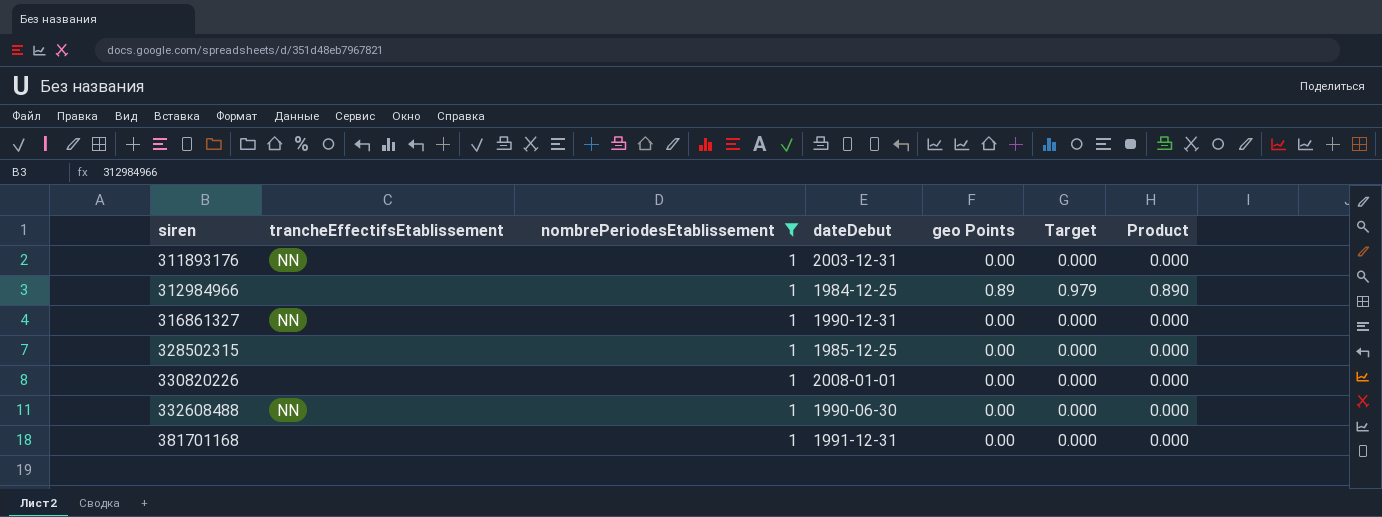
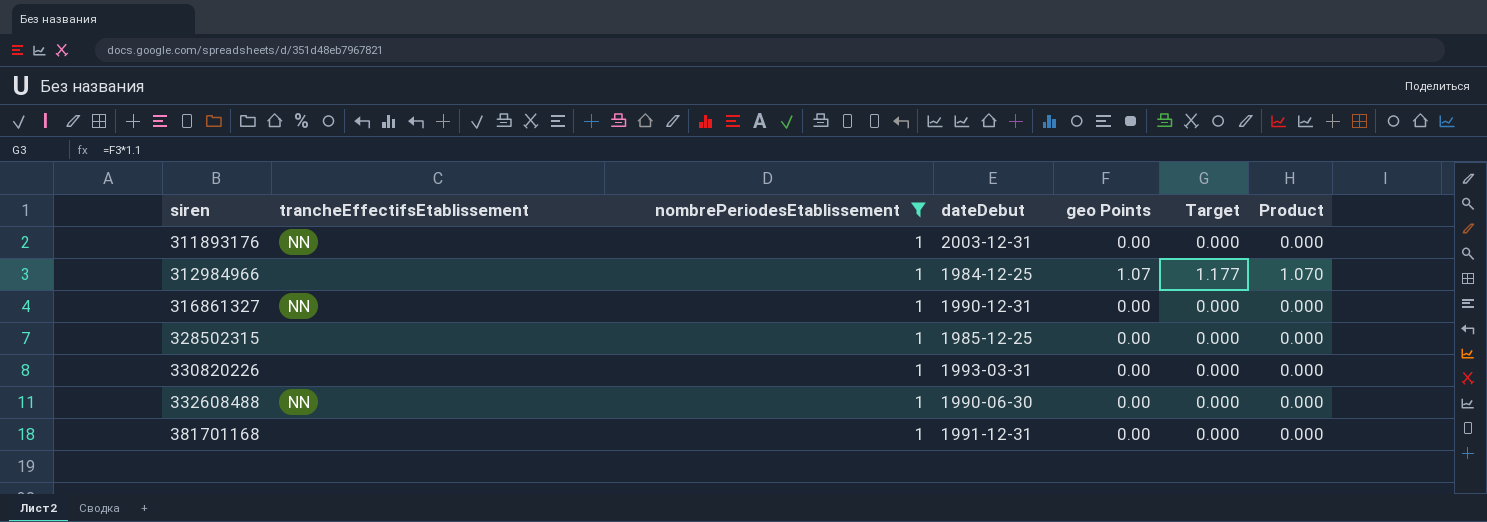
312984966 | geo Points: 0.89 -> 1.07
312984966 | Target: 0.979 -> 1.177
312984966 | Product: 0.890 -> 1.070
330820226 | dateDebut: 2008-01-01 -> 1993-03-31

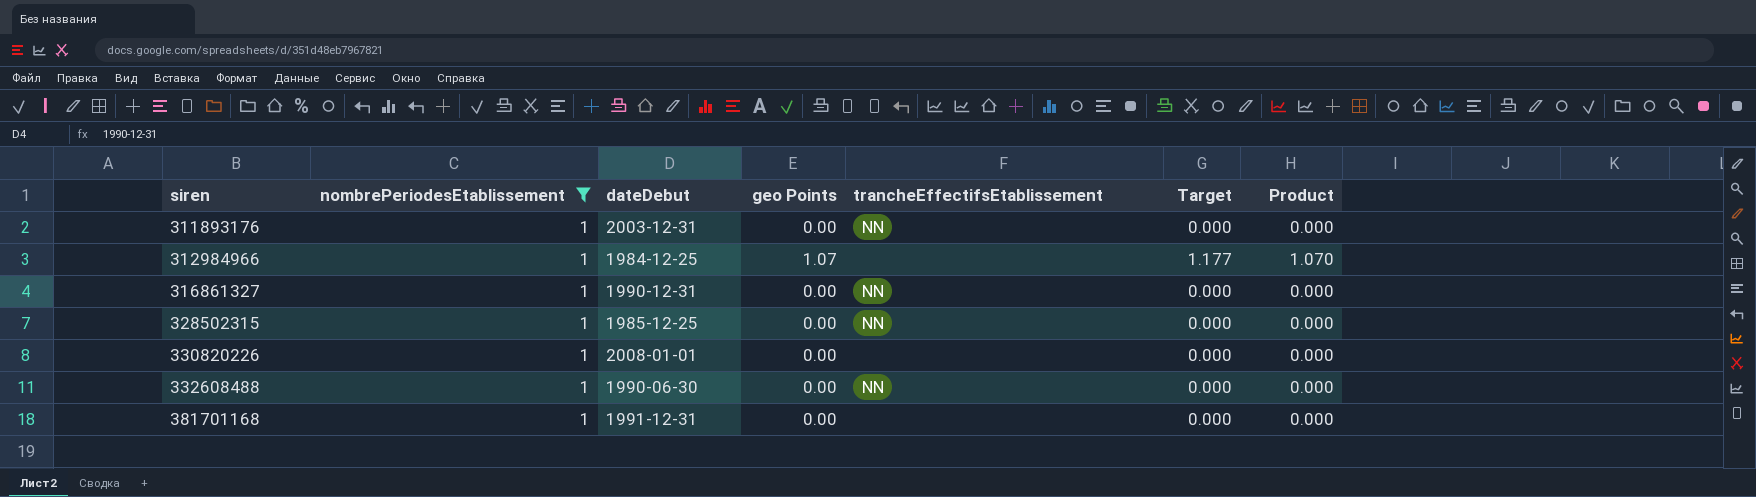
column trancheEffectifsEtablissement | position: 2 -> 5
328502315 | trancheEffectifsEtablissement: none -> NN
330820226 | dateDebut: 1993-03-31 -> 2008-01-01

